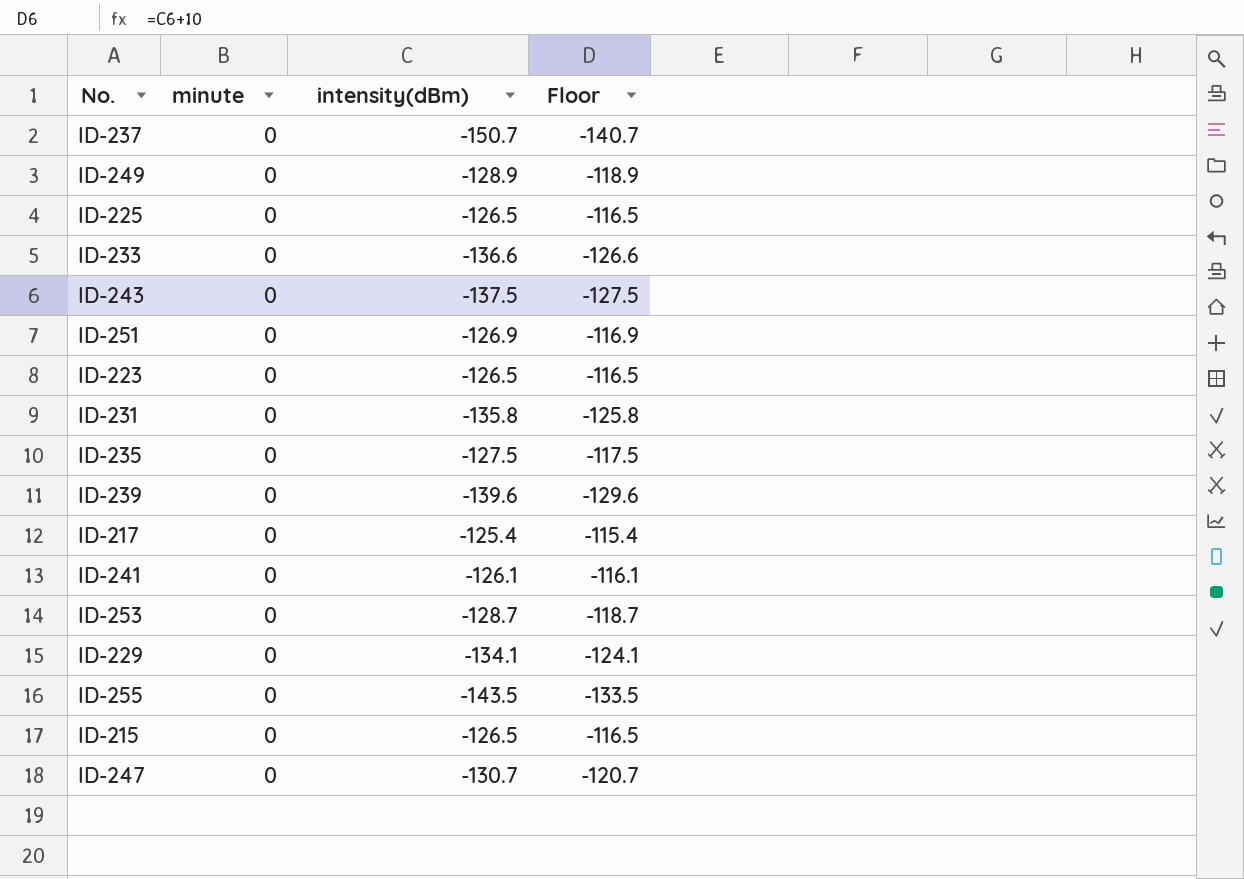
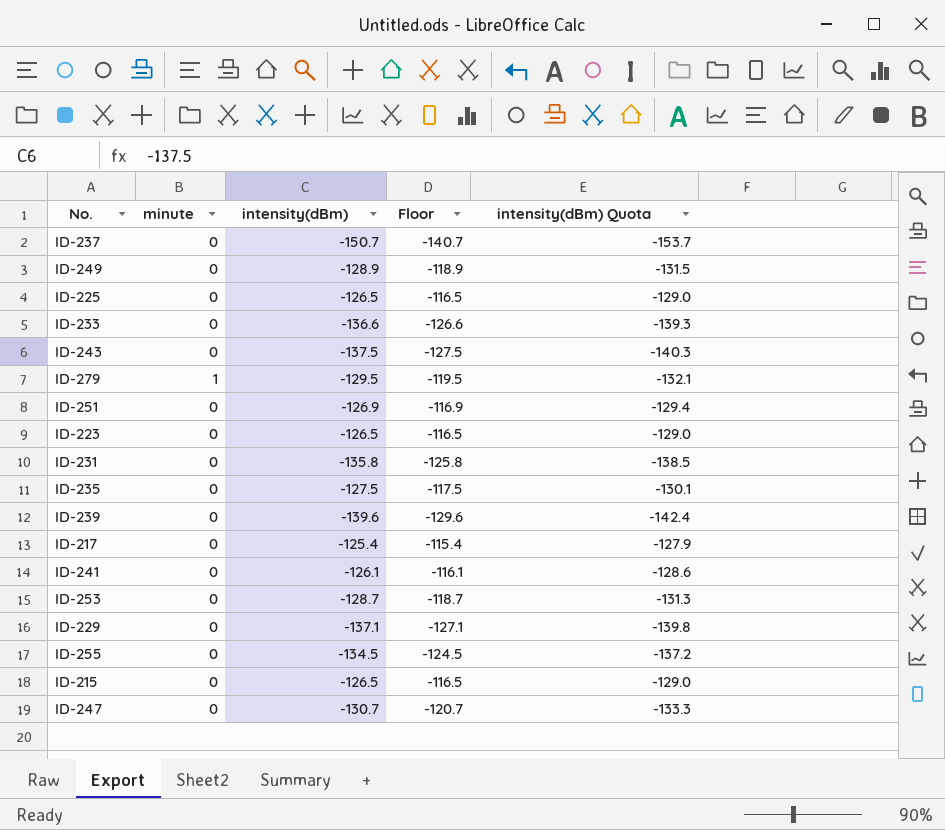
column intensity(dBm) Quota | formula: none -> [intensity(dBm)] * 1.02
row ID-279: none -> 1 | -129.5 | -119.5 | -132.1
ID-229 | intensity(dBm): -134.1 -> -137.1
ID-229 | Floor: -124.1 -> -127.1
ID-255 | intensity(dBm): -143.5 -> -134.5
ID-255 | Floor: -133.5 -> -124.5

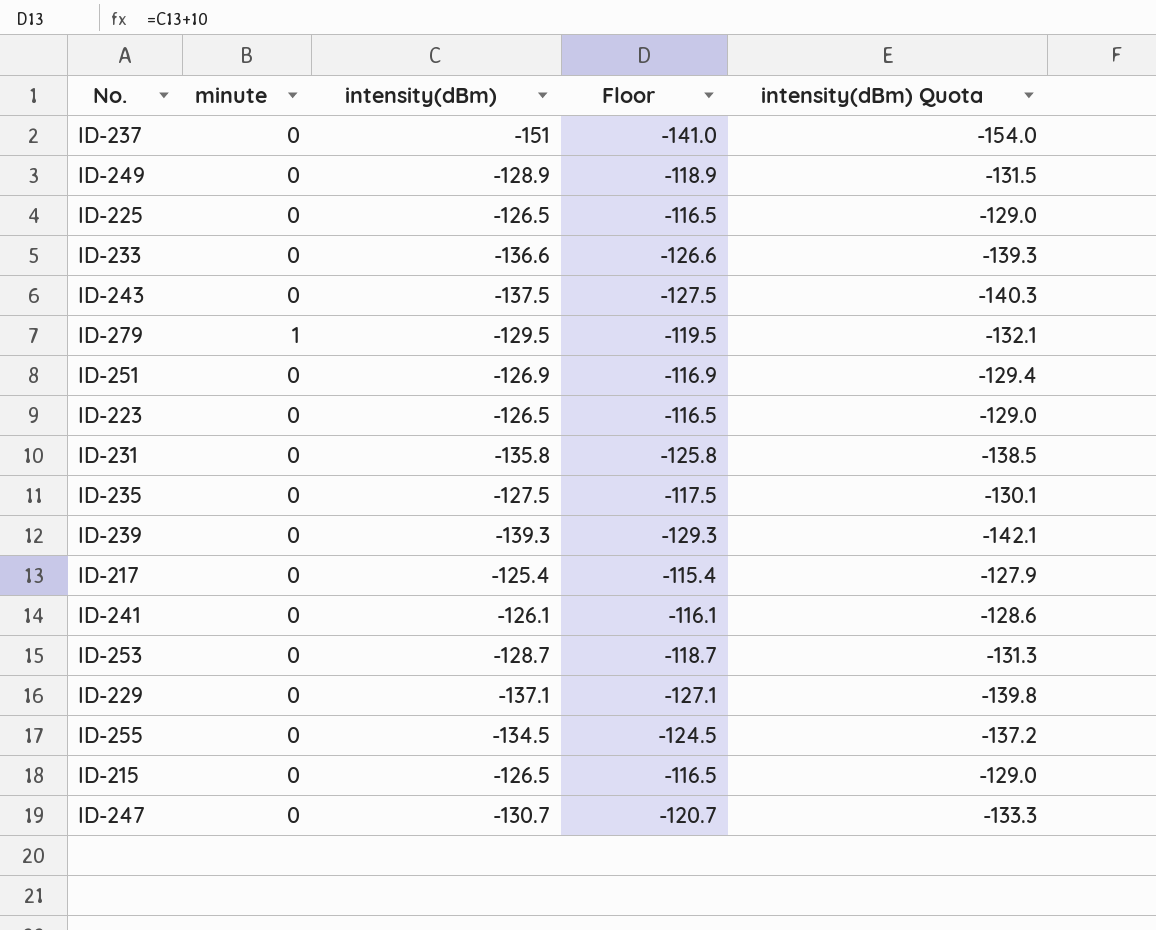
ID-237 | intensity(dBm): -150.7 -> -151
ID-237 | Floor: -140.7 -> -141.0
ID-237 | intensity(dBm) Quota: -153.7 -> -154.0
ID-239 | intensity(dBm): -139.6 -> -139.3
ID-239 | Floor: -129.6 -> -129.3
ID-239 | intensity(dBm) Quota: -142.4 -> -142.1

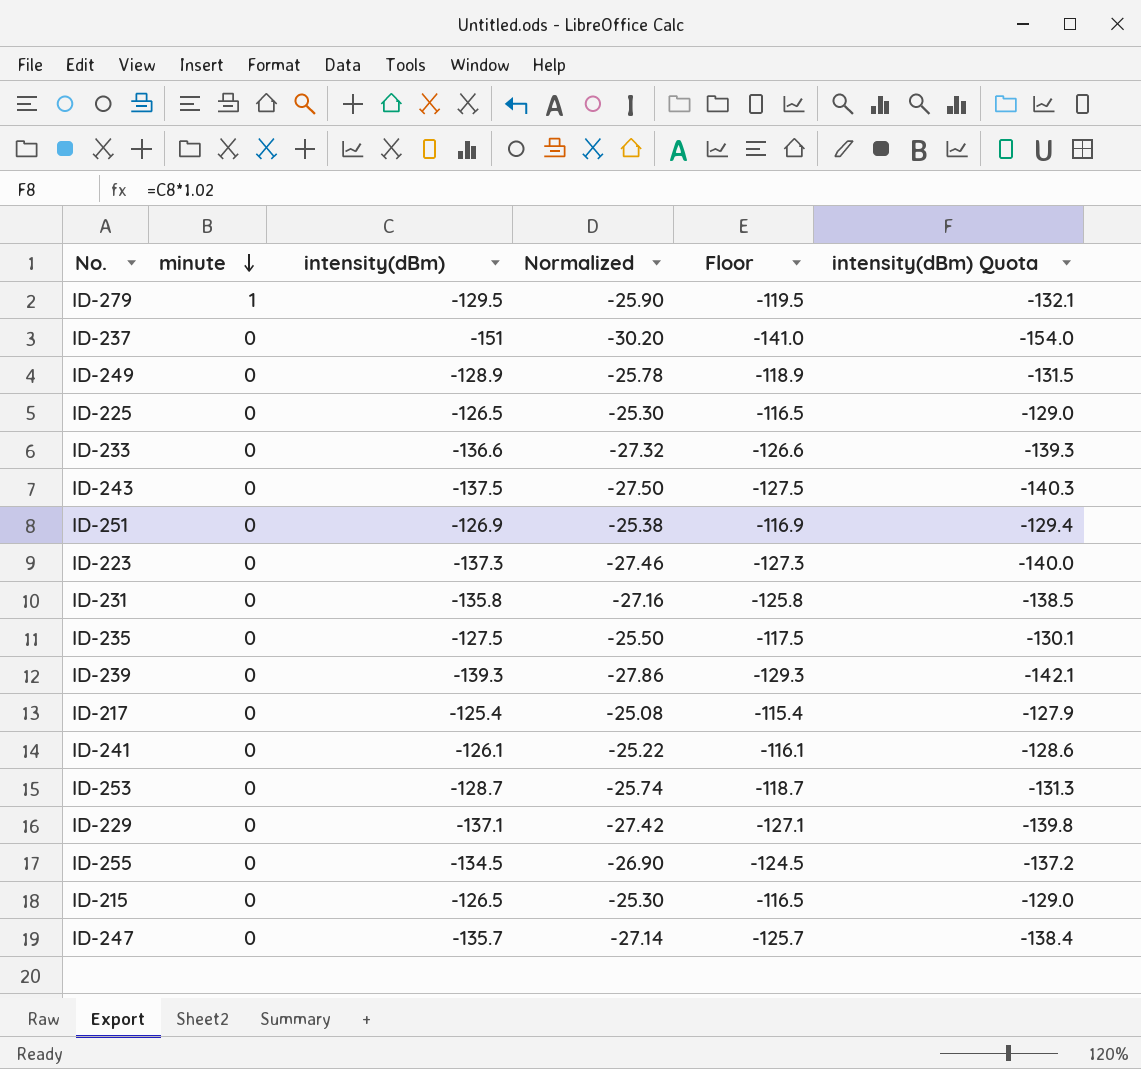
row order: none -> minute descending
column Normalized | formula: none -> [intensity(dBm)] * 0.2
ID-223 | intensity(dBm): -126.5 -> -137.3
ID-223 | Floor: -116.5 -> -127.3
ID-223 | intensity(dBm) Quota: -129.0 -> -140.0
ID-247 | intensity(dBm): -130.7 -> -135.7
ID-247 | Floor: -120.7 -> -125.7
ID-247 | intensity(dBm) Quota: -133.3 -> -138.4

